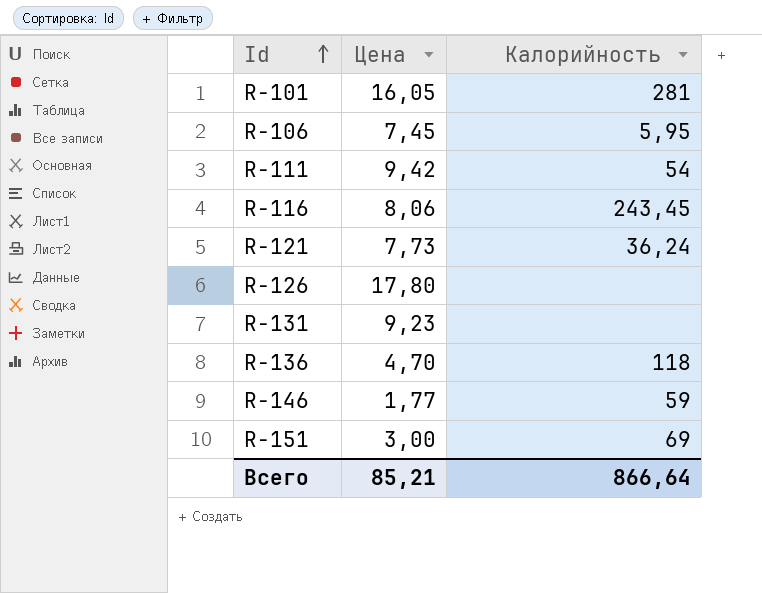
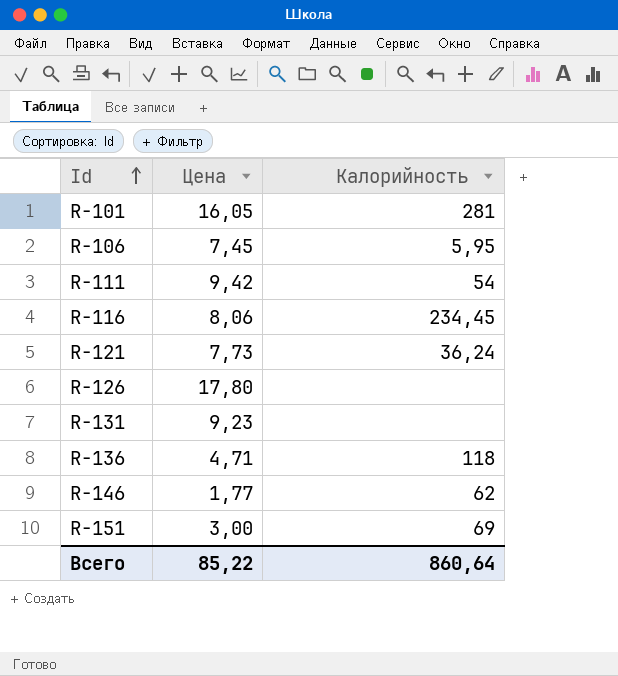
R-116 | Калорийность: 243,45 -> 234,45
R-136 | Цена: 4,70 -> 4,71
R-146 | Калорийность: 59 -> 62
Всего | Цена: 85,21 -> 85,22
Всего | Калорийность: 866,64 -> 860,64

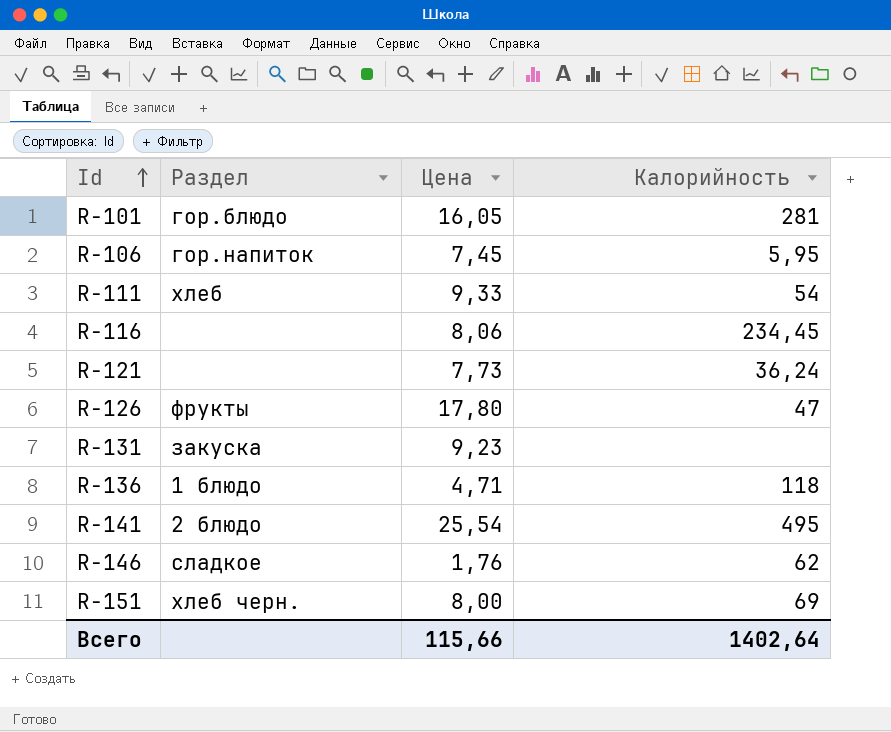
column Раздел | position: none -> 2
R-111 | Цена: 9,42 -> 9,33
R-126 | Калорийность: none -> 47
row R-141: none -> 2 блюдо | 25,54 | 495
R-146 | Цена: 1,77 -> 1,76
R-151 | Цена: 3,00 -> 8,00
Всего | Цена: 85,22 -> 115,66
Всего | Калорийность: 860,64 -> 1402,64

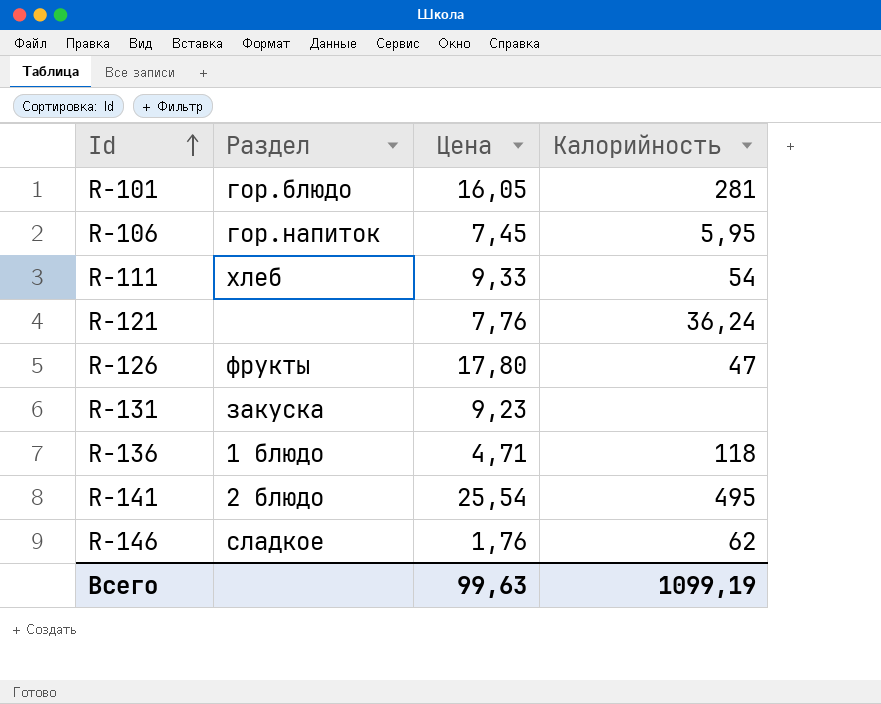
row R-116: none | 8,06 | 234,45 -> none
row R-151: хлеб черн. | 8,00 | 69 -> none
R-121 | Цена: 7,73 -> 7,76
Всего | Цена: 115,66 -> 99,63
Всего | Калорийность: 1402,64 -> 1099,19

